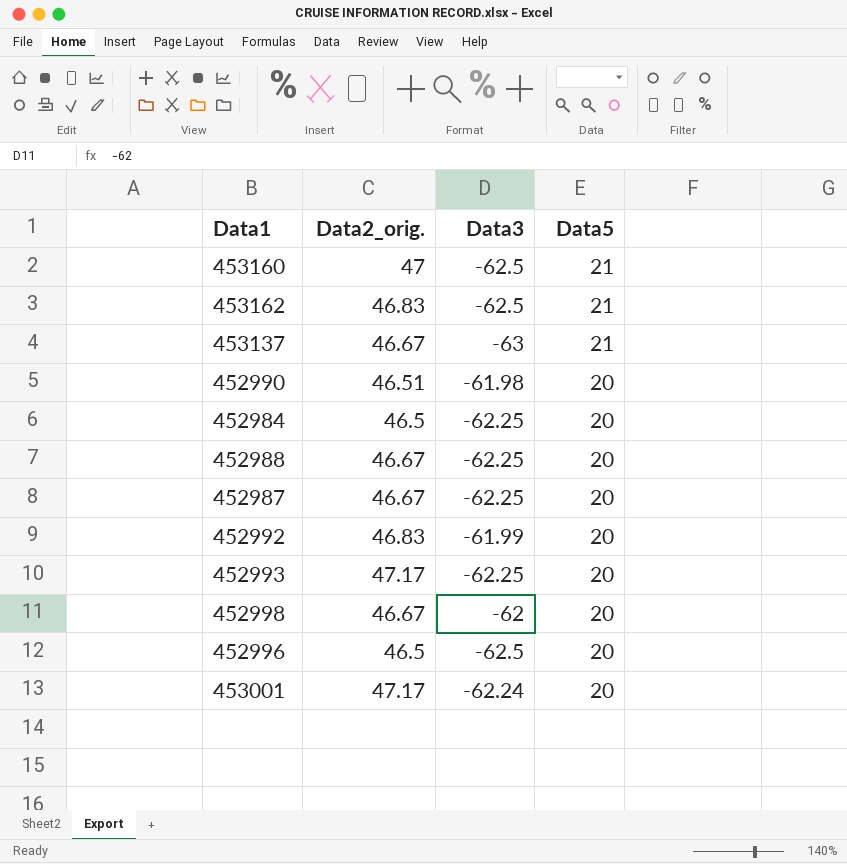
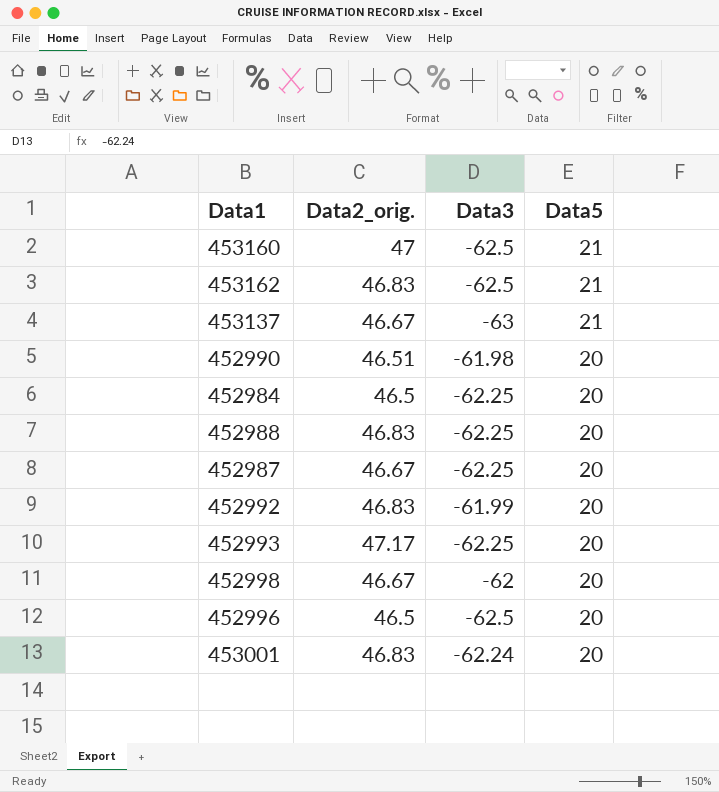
452988 | Data2_orig.: 46.67 -> 46.83
453001 | Data2_orig.: 47.17 -> 46.83

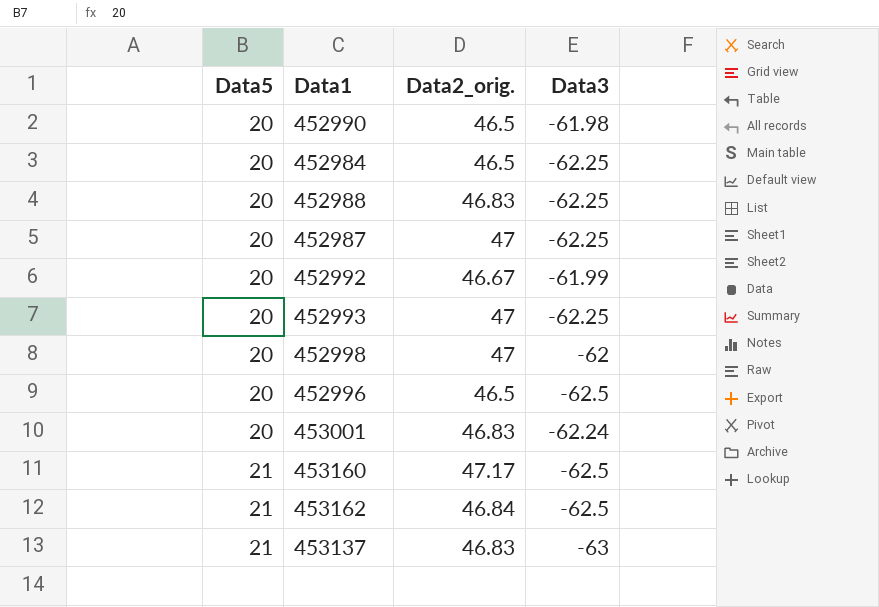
row order: Data5 descending -> Data5 ascending
column Data5 | position: 4 -> 1
452990 | Data2_orig.: 46.51 -> 46.5
452987 | Data2_orig.: 46.67 -> 47
452992 | Data2_orig.: 46.83 -> 46.67
452993 | Data2_orig.: 47.17 -> 47
452998 | Data2_orig.: 46.67 -> 47
453160 | Data2_orig.: 47 -> 47.17
453162 | Data2_orig.: 46.83 -> 46.84
453137 | Data2_orig.: 46.67 -> 46.83

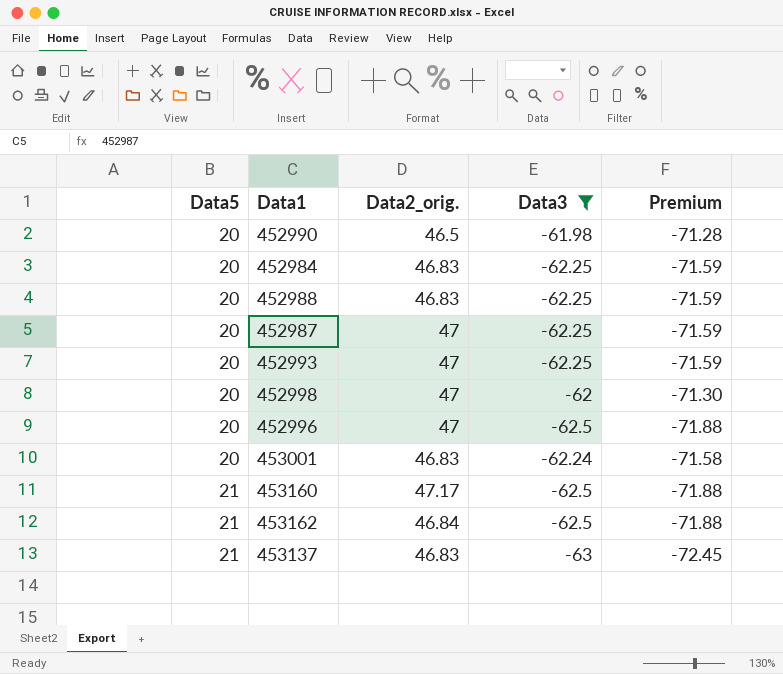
filter: none -> Data3 != -61.99
column Premium | formula: none -> [Data3] * 1.15
452984 | Data2_orig.: 46.5 -> 46.83
452996 | Data2_orig.: 46.5 -> 47

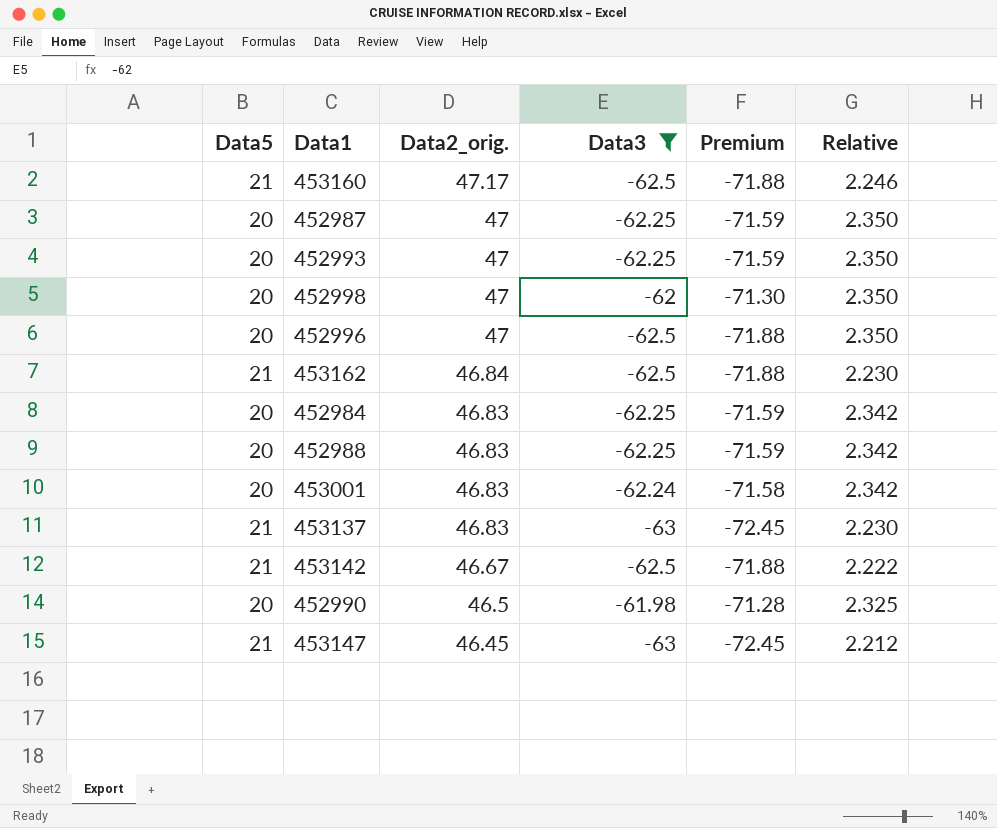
row order: Data5 ascending -> Data2_orig. descending
column Relative | formula: none -> [Data2_orig.] / [Data5]
row 453142: none -> 21 | 46.67 | -62.5 | -71.88 | 2.222
row 453147: none -> 21 | 46.45 | -63 | -72.45 | 2.212

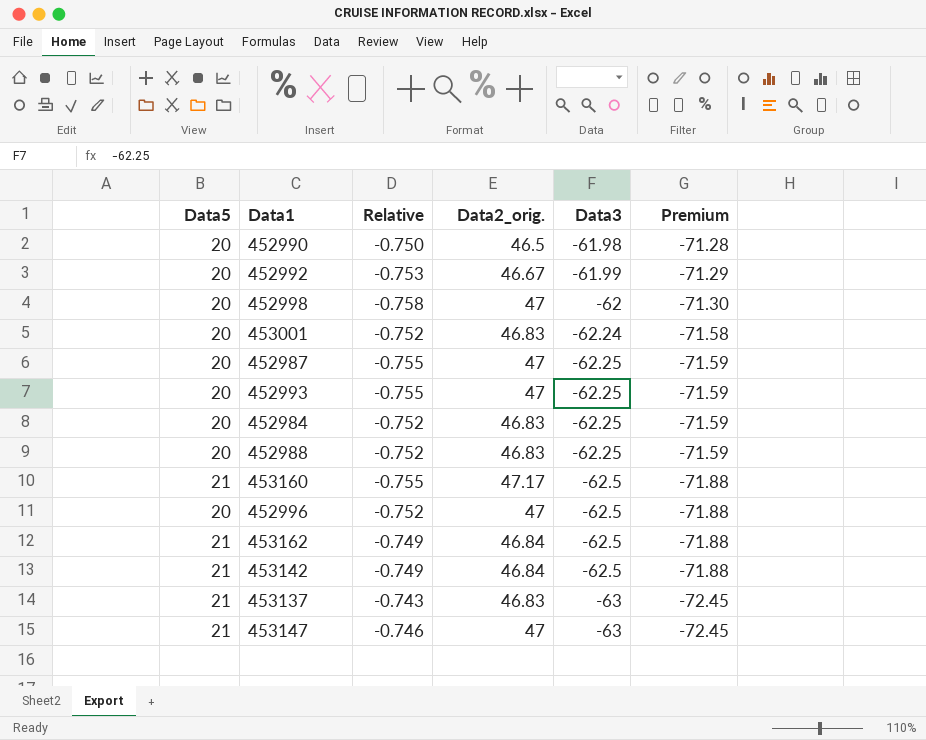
filter: Data3 != -61.99 -> none
row order: Data2_orig. descending -> Data3 descending
column Relative | formula: [Data2_orig.] / [Data5] -> [Data2_orig.] / [Data3]
column Relative | position: 6 -> 3
453142 | Data2_orig.: 46.67 -> 46.84
453147 | Data2_orig.: 46.45 -> 47

